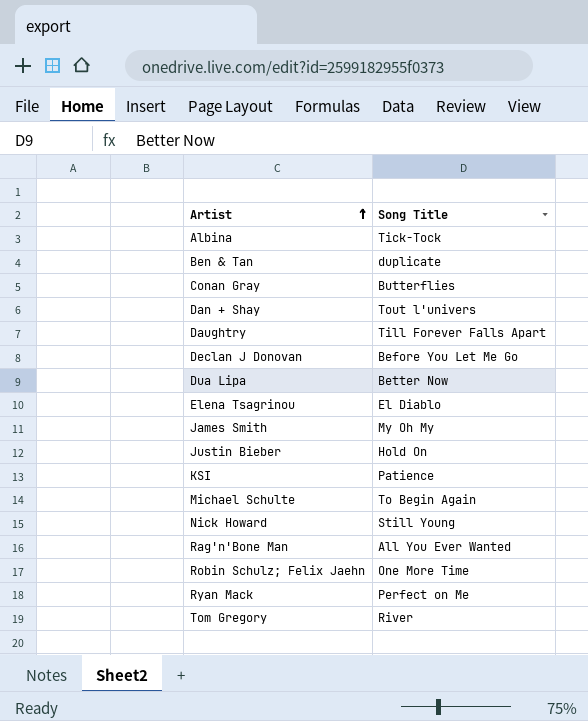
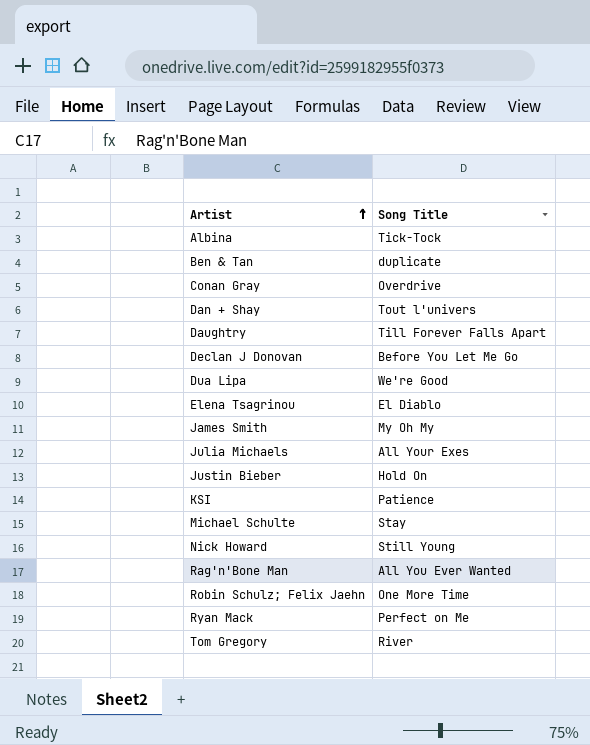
Conan Gray | Song Title: Butterflies -> Overdrive
Dua Lipa | Song Title: Better Now -> We're Good
row Julia Michaels: none -> All Your Exes
Michael Schulte | Song Title: To Begin Again -> Stay

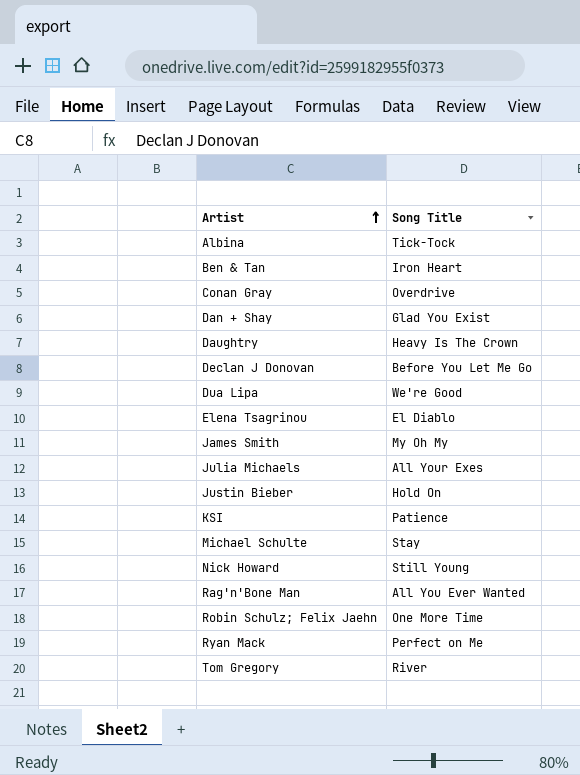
Ben & Tan | Song Title: duplicate -> Iron Heart
Dan + Shay | Song Title: Tout l'univers -> Glad You Exist
Daughtry | Song Title: Till Forever Falls Apart -> Heavy Is The Crown

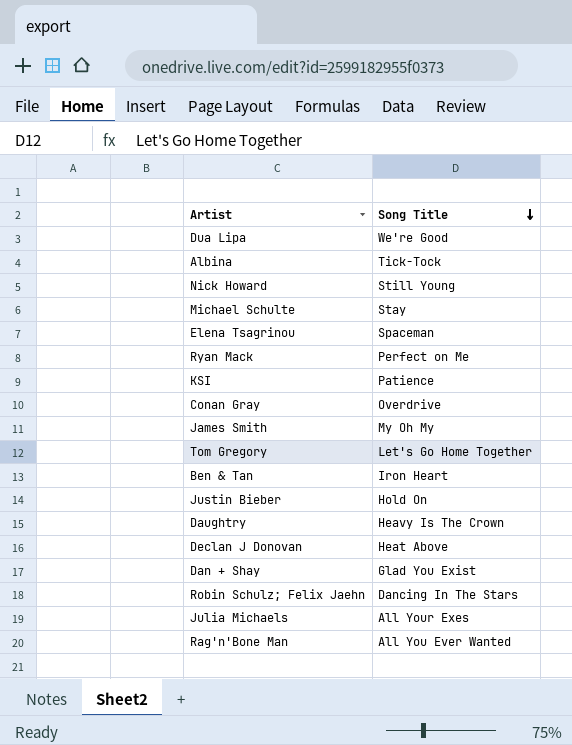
row order: Artist ascending -> Song Title descending
Elena Tsagrinou | Song Title: El Diablo -> Spaceman
Tom Gregory | Song Title: River -> Let's Go Home Together
Declan J Donovan | Song Title: Before You Let Me Go -> Heat Above
Robin Schulz; Felix Jaehn | Song Title: One More Time -> Dancing In The Stars

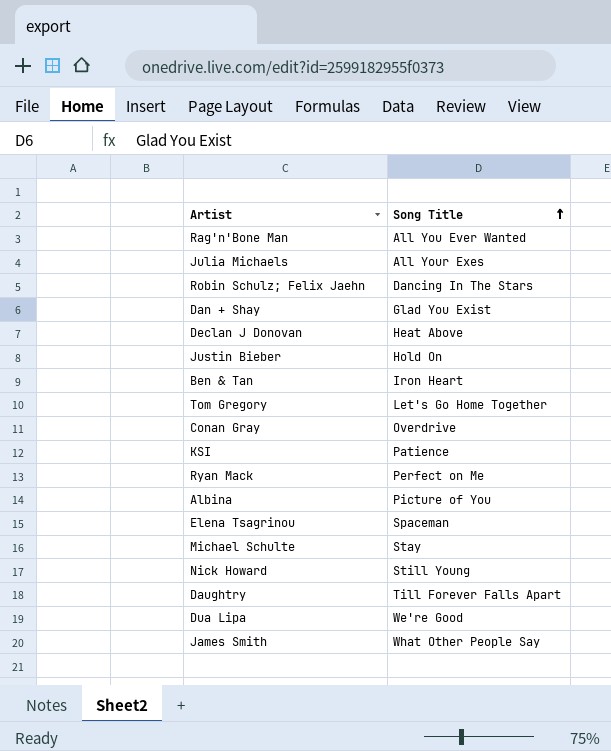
row order: Song Title descending -> Song Title ascending
Albina | Song Title: Tick-Tock -> Picture of You
Daughtry | Song Title: Heavy Is The Crown -> Till Forever Falls Apart
James Smith | Song Title: My Oh My -> What Other People Say

